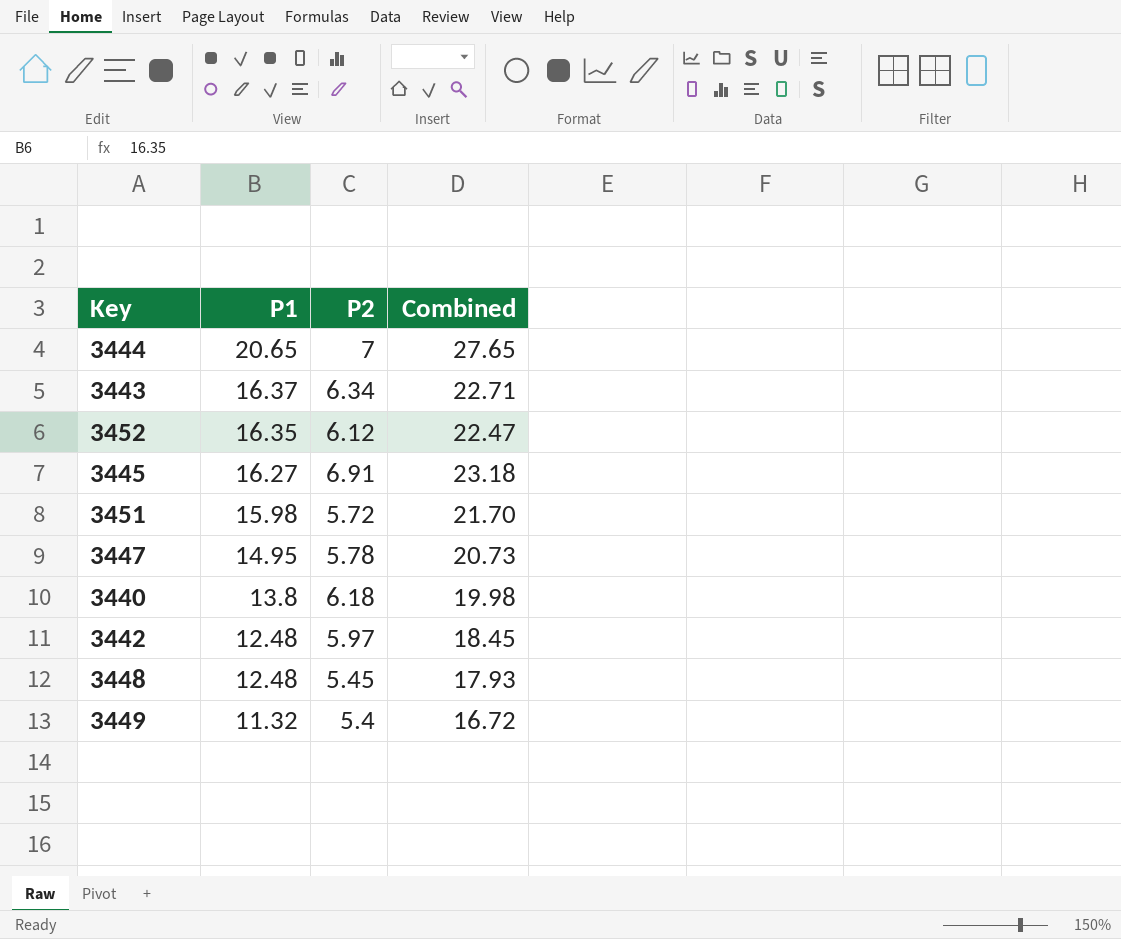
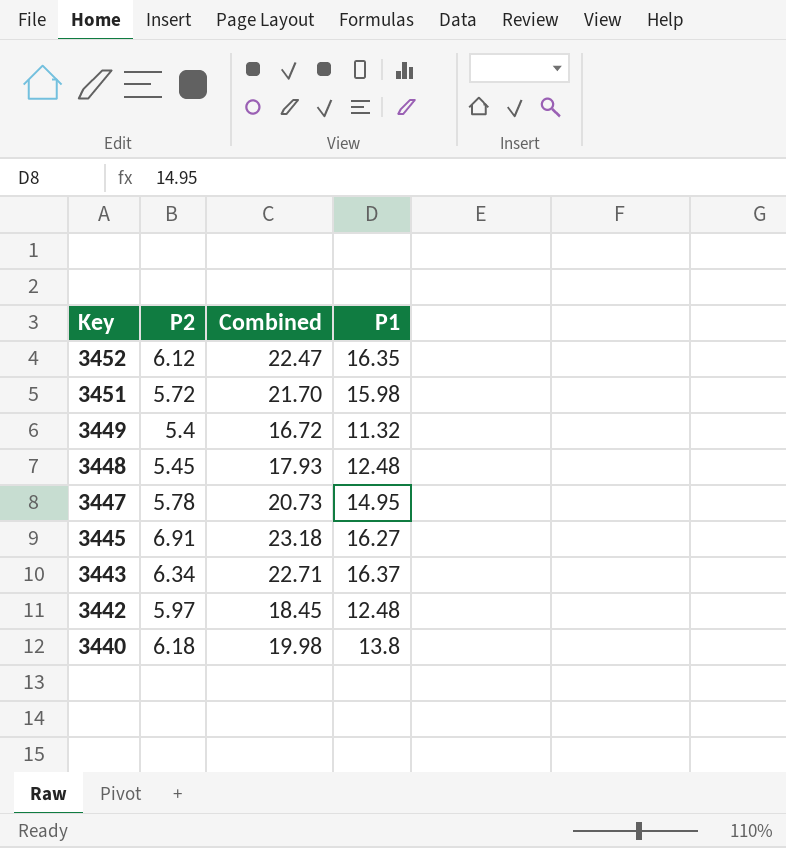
row order: P1 descending -> Key descending
column P1 | position: 2 -> 4
row 3444: 20.65 | 7 | 27.65 -> none

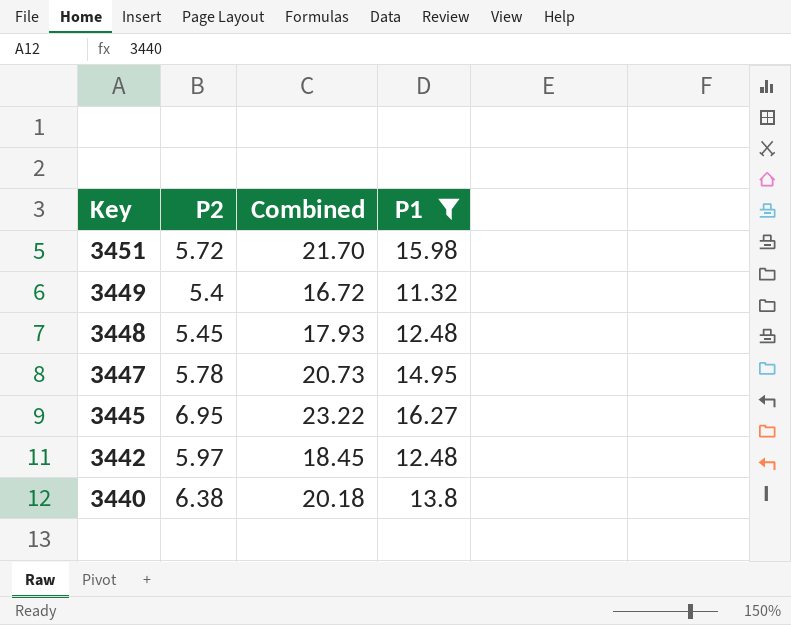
filter: none -> P1 <= 16.27
3445 | P2: 6.91 -> 6.95
3445 | Combined: 23.18 -> 23.22
3440 | P2: 6.18 -> 6.38
3440 | Combined: 19.98 -> 20.18

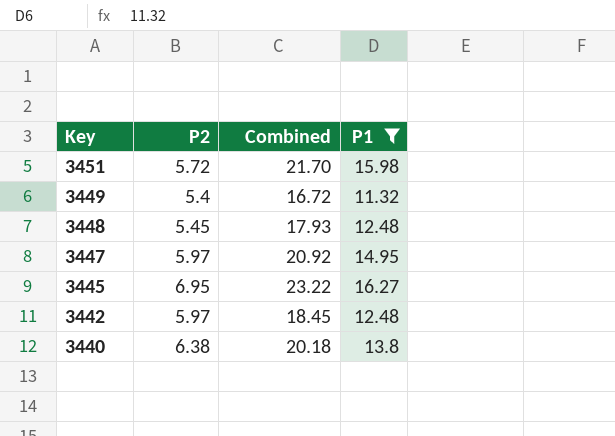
3447 | P2: 5.78 -> 5.97
3447 | Combined: 20.73 -> 20.92

